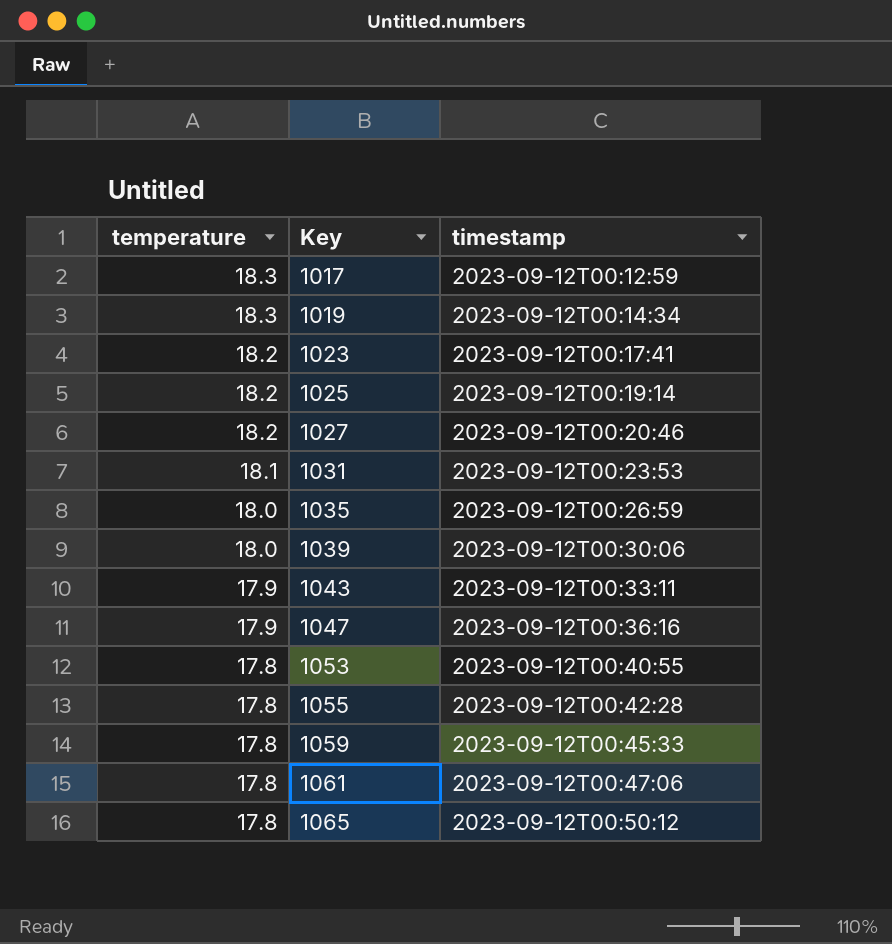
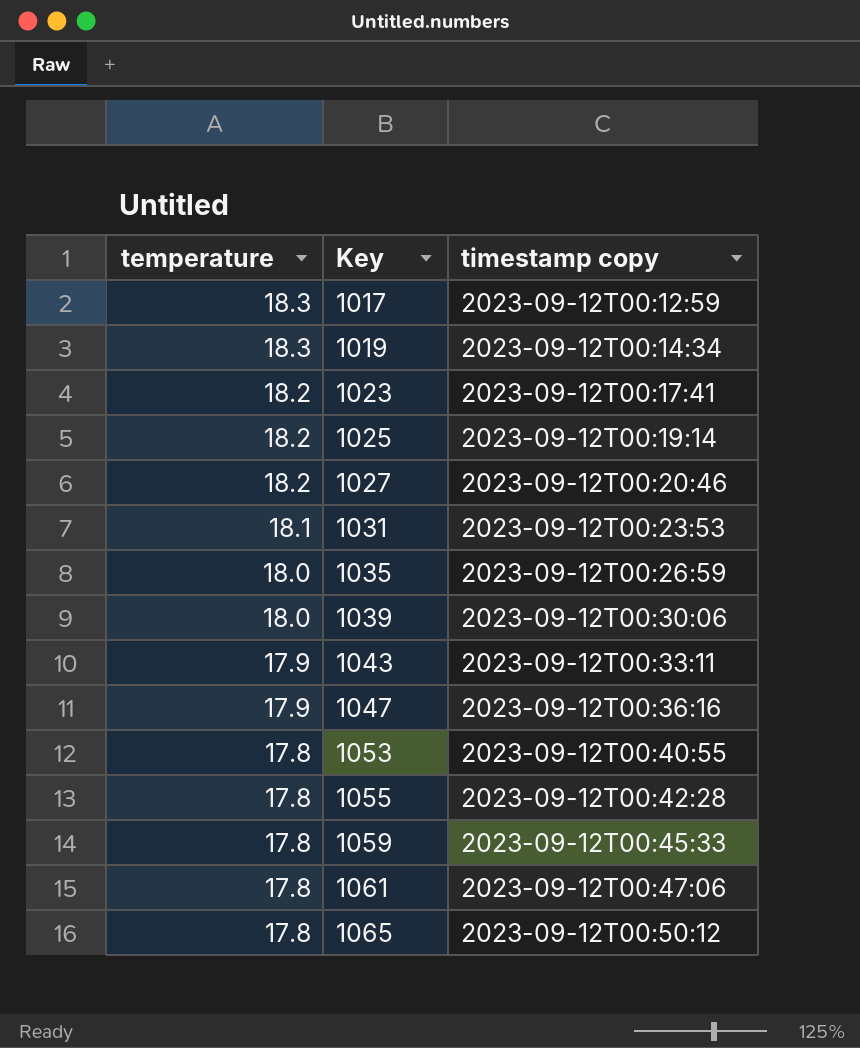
column name: timestamp -> timestamp copy

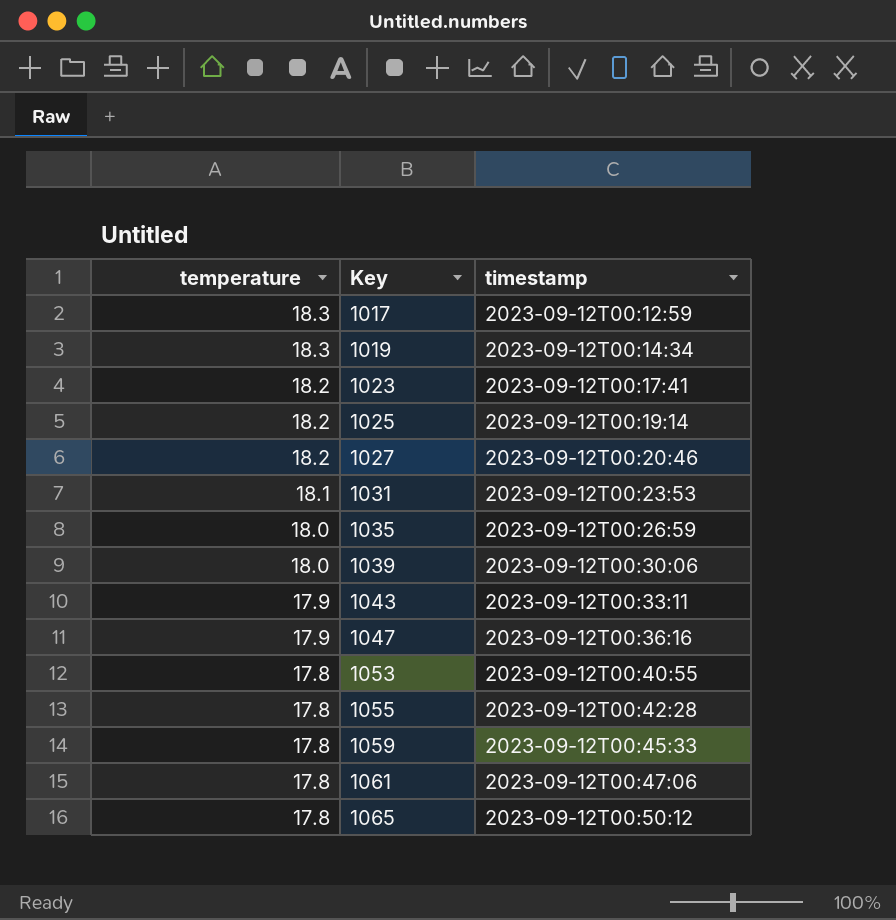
column name: timestamp copy -> timestamp

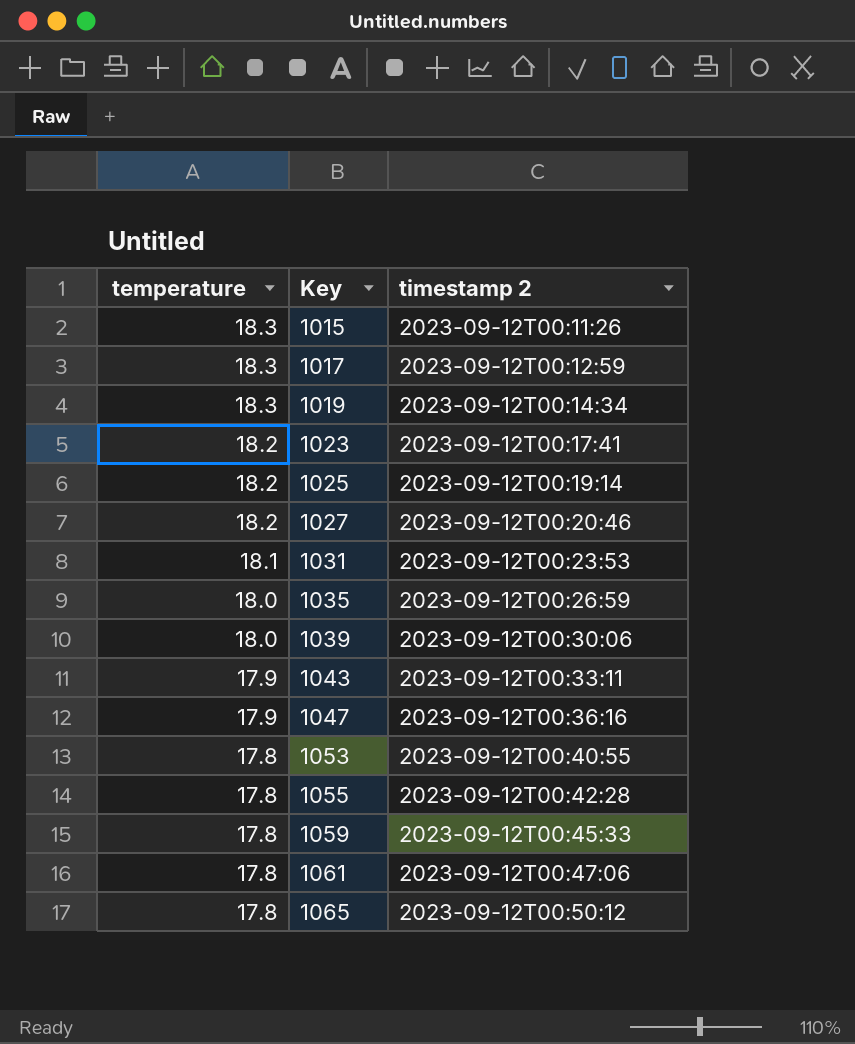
column name: timestamp -> timestamp 2
row 1015: none -> 18.3 | 2023-09-12T00:11:26

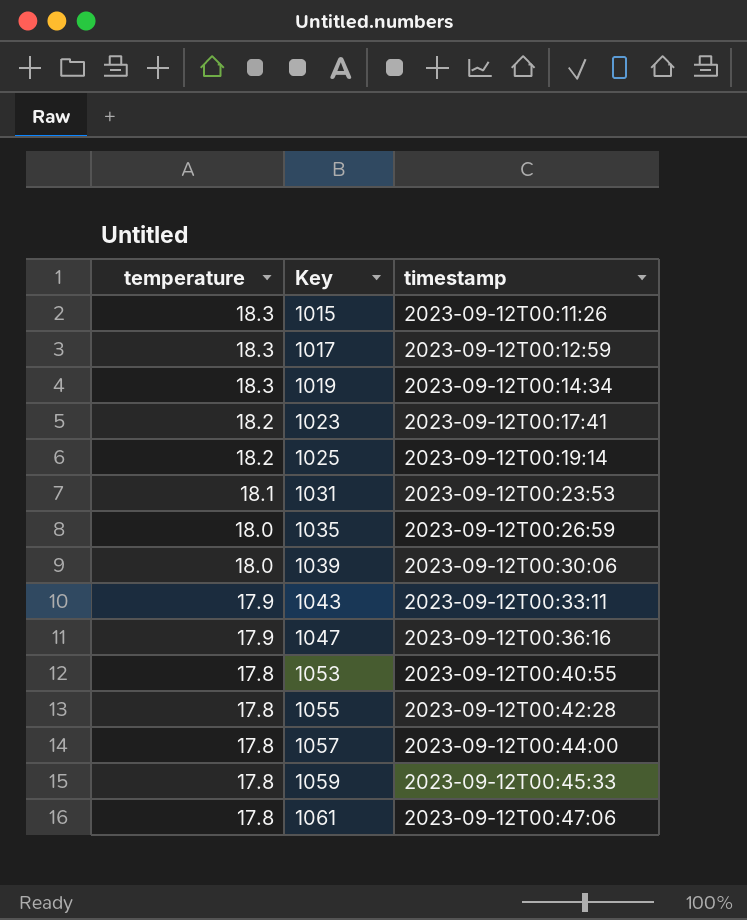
column name: timestamp 2 -> timestamp
row 1027: 18.2 | 2023-09-12T00:20:46 -> none
row 1065: 17.8 | 2023-09-12T00:50:12 -> none
row 1057: none -> 17.8 | 2023-09-12T00:44:00

